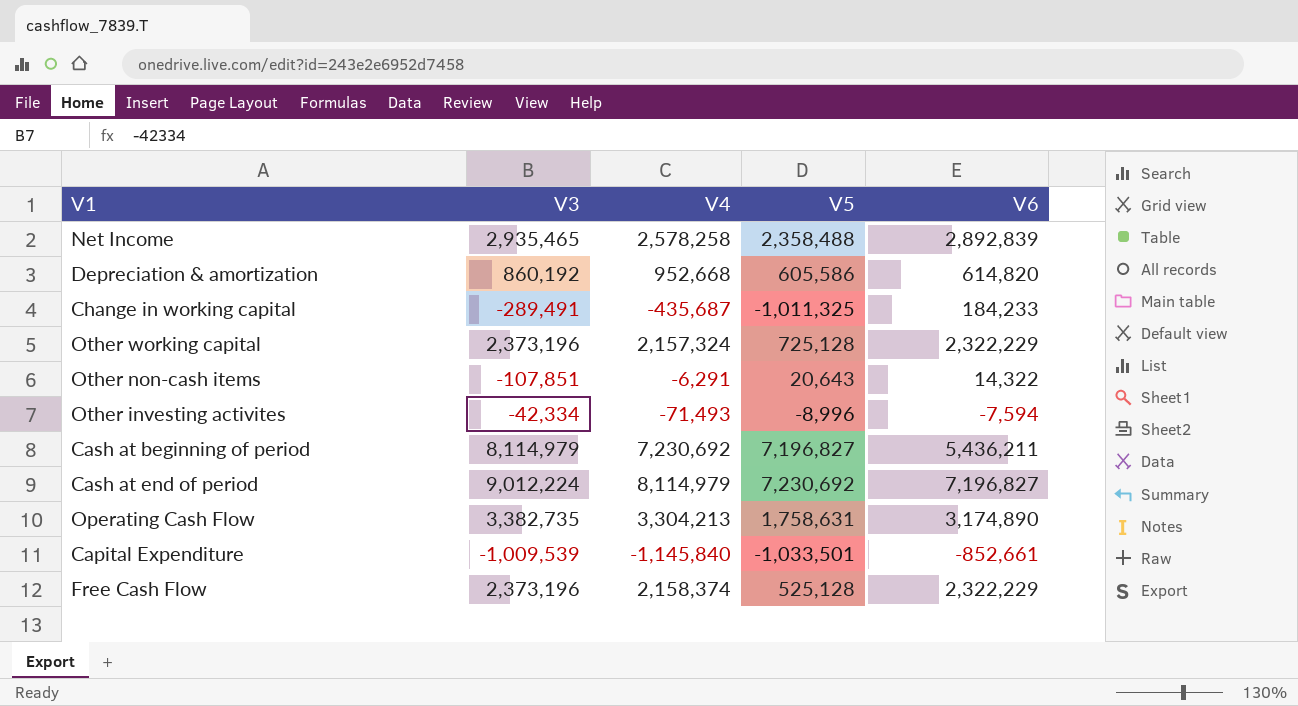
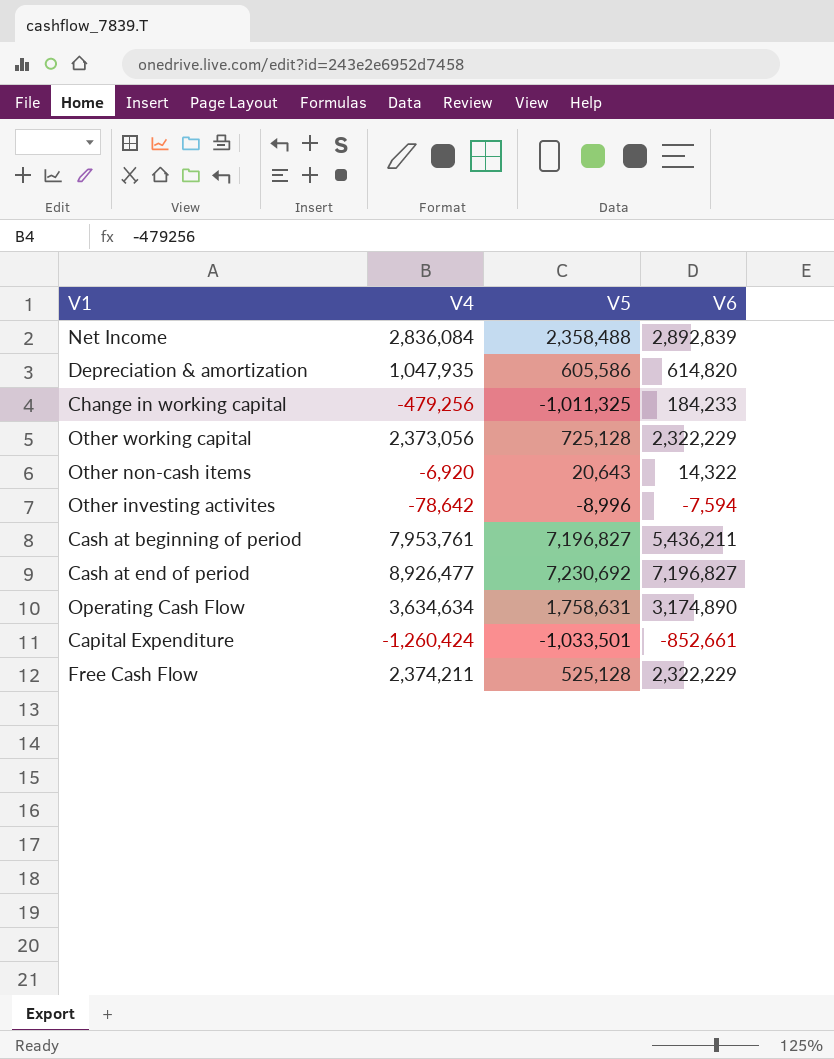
column V3 | position: 2 -> none
Net Income | V4: 2,578,258 -> 2,836,084
Depreciation & amortization | V4: 952,668 -> 1,047,935
Change in working capital | V4: -435,687 -> -479,256
Other working capital | V4: 2,157,324 -> 2,373,056
Other non-cash items | V4: -6,291 -> -6,920
Other investing activites | V4: -71,493 -> -78,642
Cash at beginning of period | V4: 7,230,692 -> 7,953,761
Cash at end of period | V4: 8,114,979 -> 8,926,477
Operating Cash Flow | V4: 3,304,213 -> 3,634,634
Capital Expenditure | V4: -1,145,840 -> -1,260,424
Free Cash Flow | V4: 2,158,374 -> 2,374,211

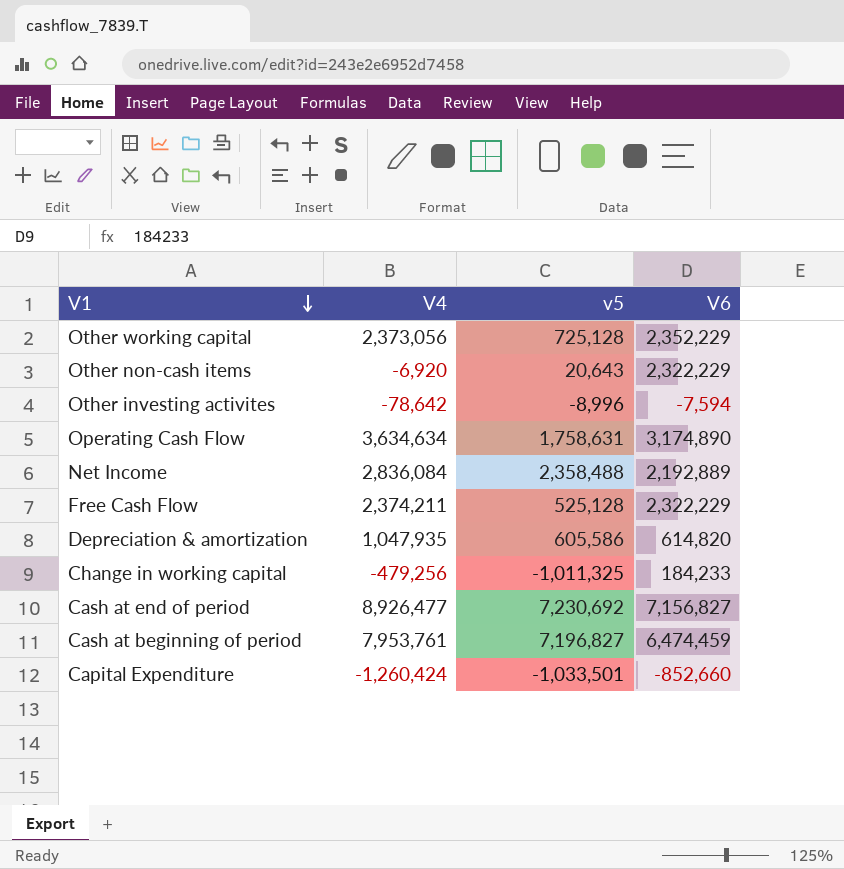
row order: none -> V1 descending
column name: V5 -> v5
Other working capital | V6: 2,322,229 -> 2,352,229
Other non-cash items | V6: 14,322 -> 2,322,229
Net Income | V6: 2,892,839 -> 2,192,889
Cash at end of period | V6: 7,196,827 -> 7,156,827
Cash at beginning of period | V6: 5,436,211 -> 6,474,459
Capital Expenditure | V6: -852,661 -> -852,660

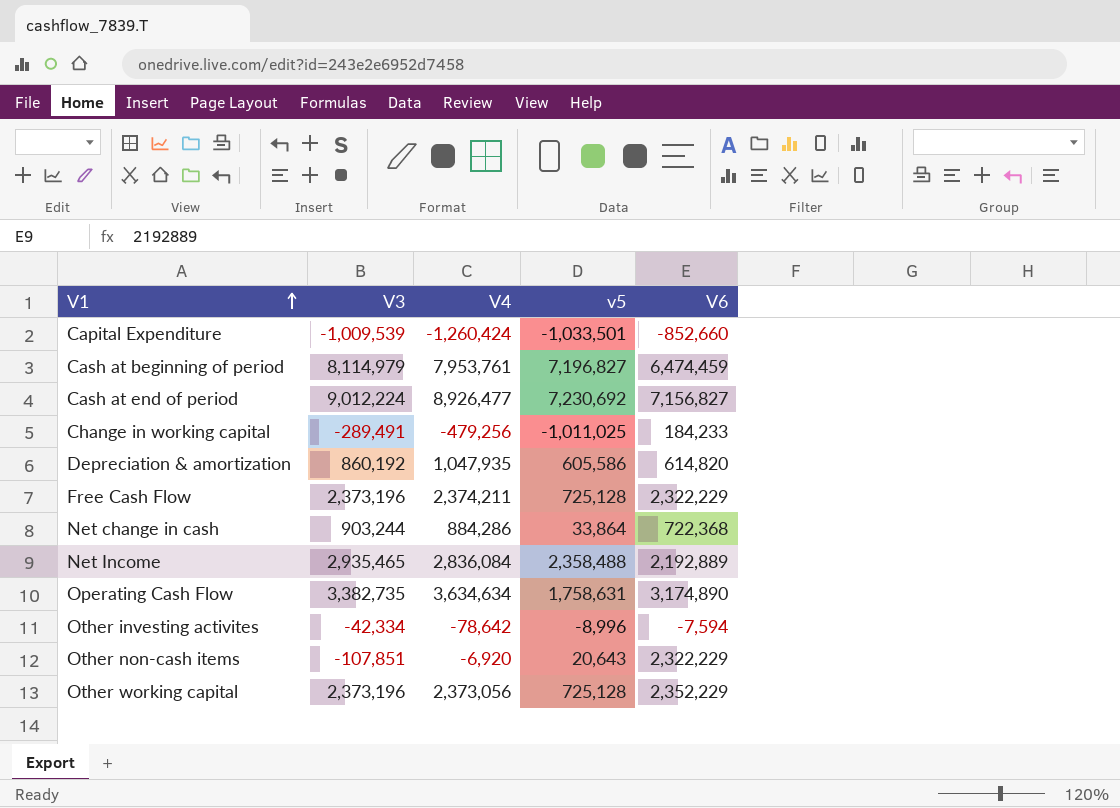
row order: V1 descending -> V1 ascending
column V3 | position: none -> 2
Change in working capital | v5: -1,011,325 -> -1,011,025
Free Cash Flow | v5: 525,128 -> 725,128
row Net change in cash: none -> 903,244 | 884,286 | 33,864 | 722,368

